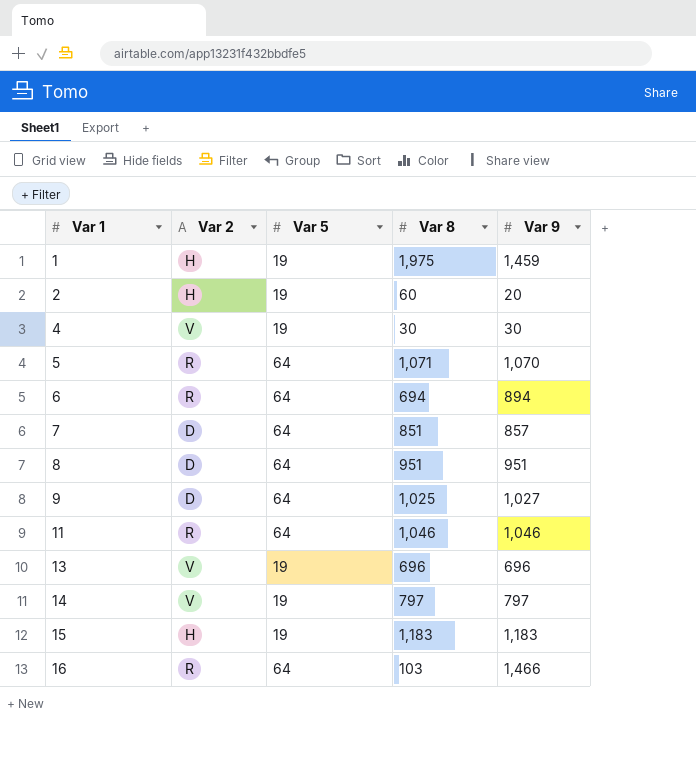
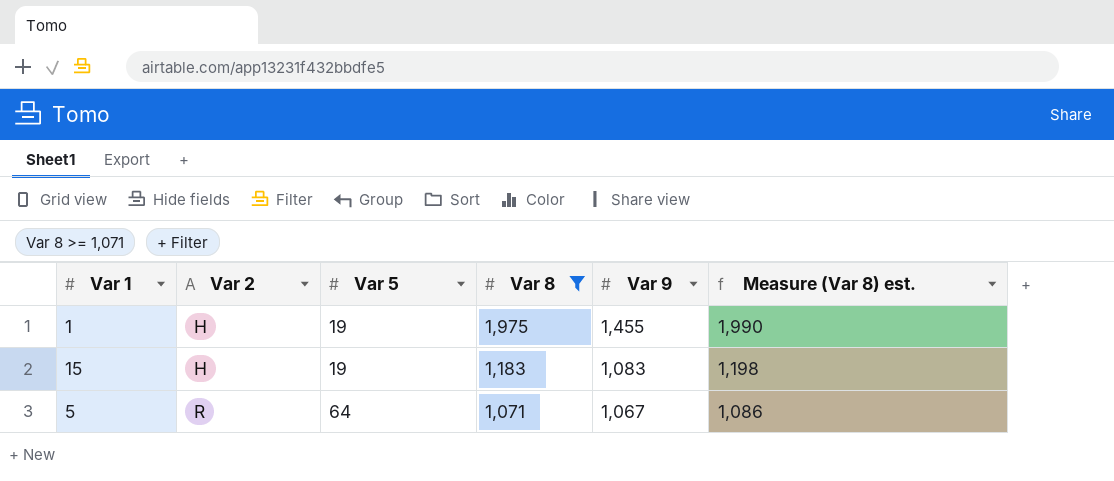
filter: none -> Var 8 >= 1,071
row order: Var 1 ascending -> Var 2 ascending
column Measure (Var 8) est. | formula: none -> [Var 8] + 15
1 | Var 9: 1,459 -> 1,455
15 | Var 9: 1,183 -> 1,083
5 | Var 9: 1,070 -> 1,067

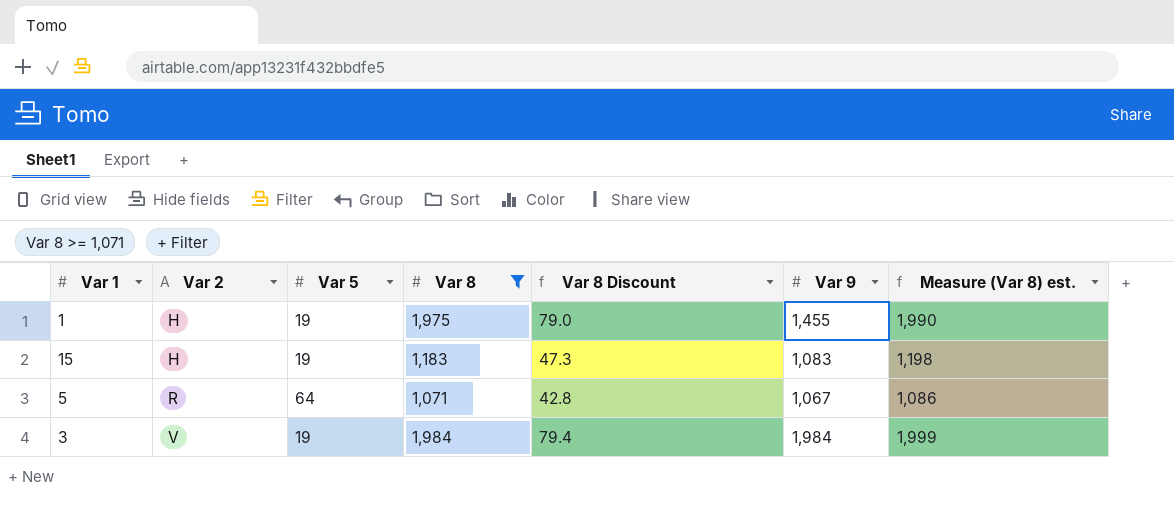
column Var 8 Discount | formula: none -> [Var 8] * 0.04
row 3: none -> V | 19 | 1,984 | 79.4 | 1,984 | 1,999

